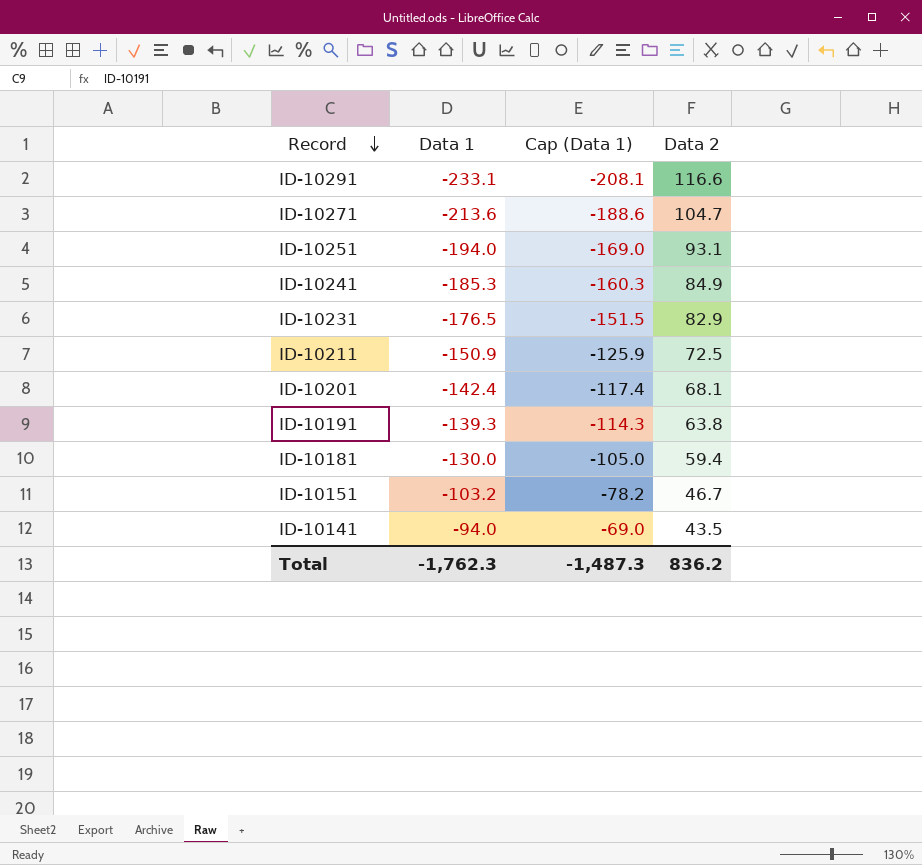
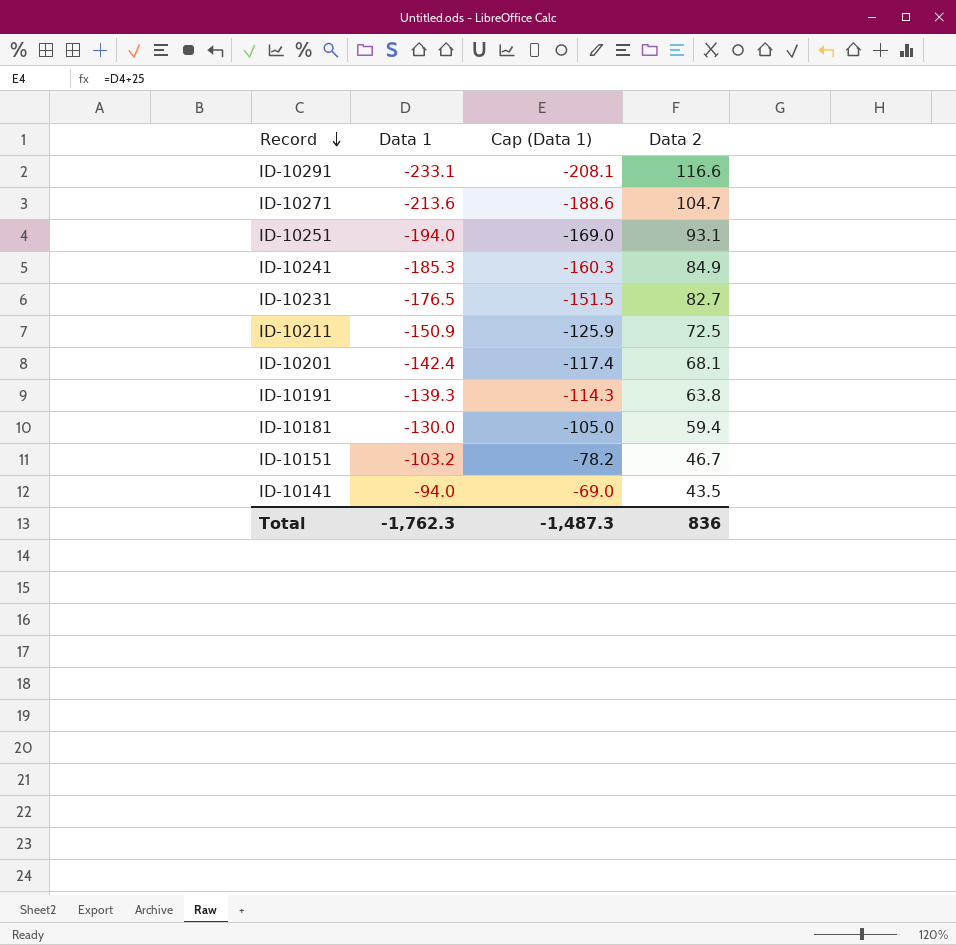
ID-10231 | Data 2: 82.9 -> 82.7
Total | Data 2: 836.2 -> 836

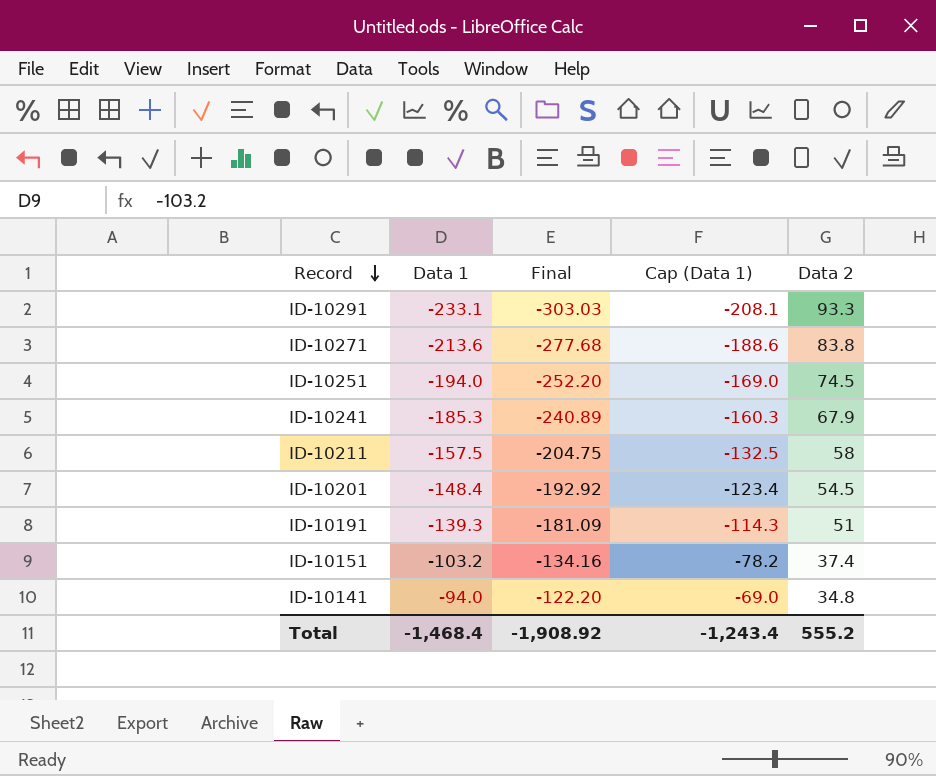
column Final | formula: none -> [Data 1] * 1.3
row ID-10231: -176.5 | -151.5 | 82.7 -> none
row ID-10181: -130.0 | -105.0 | 59.4 -> none
ID-10291 | Data 2: 116.6 -> 93.3
ID-10271 | Data 2: 104.7 -> 83.8
ID-10251 | Data 2: 93.1 -> 74.5
ID-10241 | Data 2: 84.9 -> 67.9
ID-10211 | Data 1: -150.9 -> -157.5
ID-10211 | Cap (Data 1): -125.9 -> -132.5
ID-10211 | Data 2: 72.5 -> 58
ID-10201 | Data 1: -142.4 -> -148.4
ID-10201 | Cap (Data 1): -117.4 -> -123.4
ID-10201 | Data 2: 68.1 -> 54.5
ID-10191 | Data 2: 63.8 -> 51
ID-10151 | Data 2: 46.7 -> 37.4
ID-10141 | Data 2: 43.5 -> 34.8
Total | Data 1: -1,762.3 -> -1,468.4
Total | Cap (Data 1): -1,487.3 -> -1,243.4
Total | Data 2: 836 -> 555.2

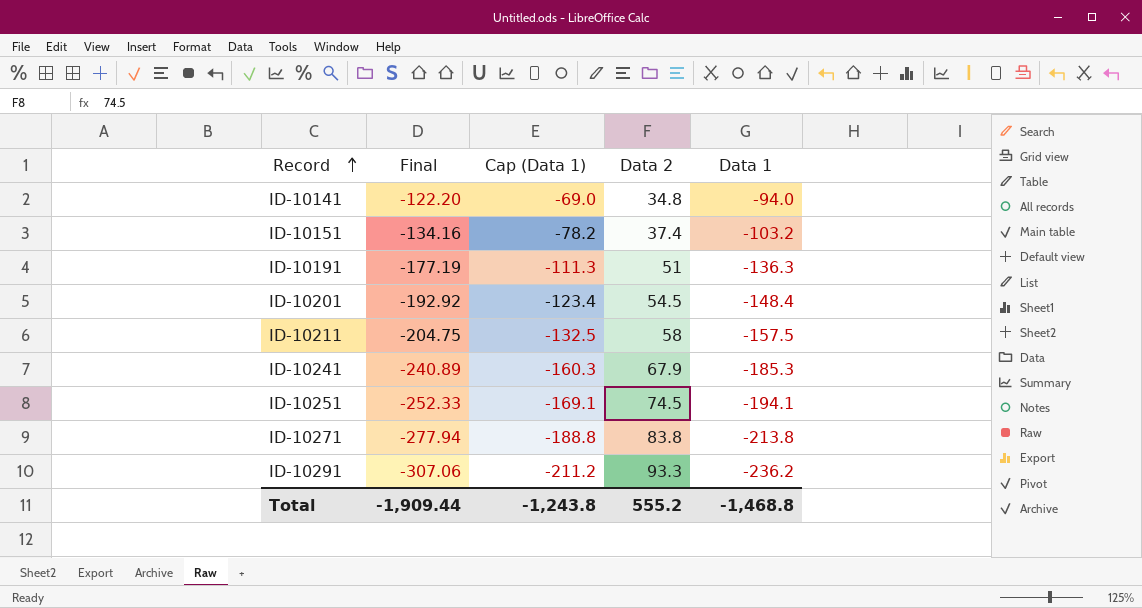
row order: Record descending -> Record ascending
column Data 1 | position: 2 -> 5
ID-10191 | Final: -181.09 -> -177.19
ID-10191 | Cap (Data 1): -114.3 -> -111.3
ID-10191 | Data 1: -139.3 -> -136.3
ID-10251 | Final: -252.20 -> -252.33
ID-10251 | Cap (Data 1): -169.0 -> -169.1
ID-10251 | Data 1: -194.0 -> -194.1
ID-10271 | Final: -277.68 -> -277.94
ID-10271 | Cap (Data 1): -188.6 -> -188.8
ID-10271 | Data 1: -213.6 -> -213.8
ID-10291 | Final: -303.03 -> -307.06
ID-10291 | Cap (Data 1): -208.1 -> -211.2
ID-10291 | Data 1: -233.1 -> -236.2
Total | Final: -1,908.92 -> -1,909.44
Total | Cap (Data 1): -1,243.4 -> -1,243.8
Total | Data 1: -1,468.4 -> -1,468.8

